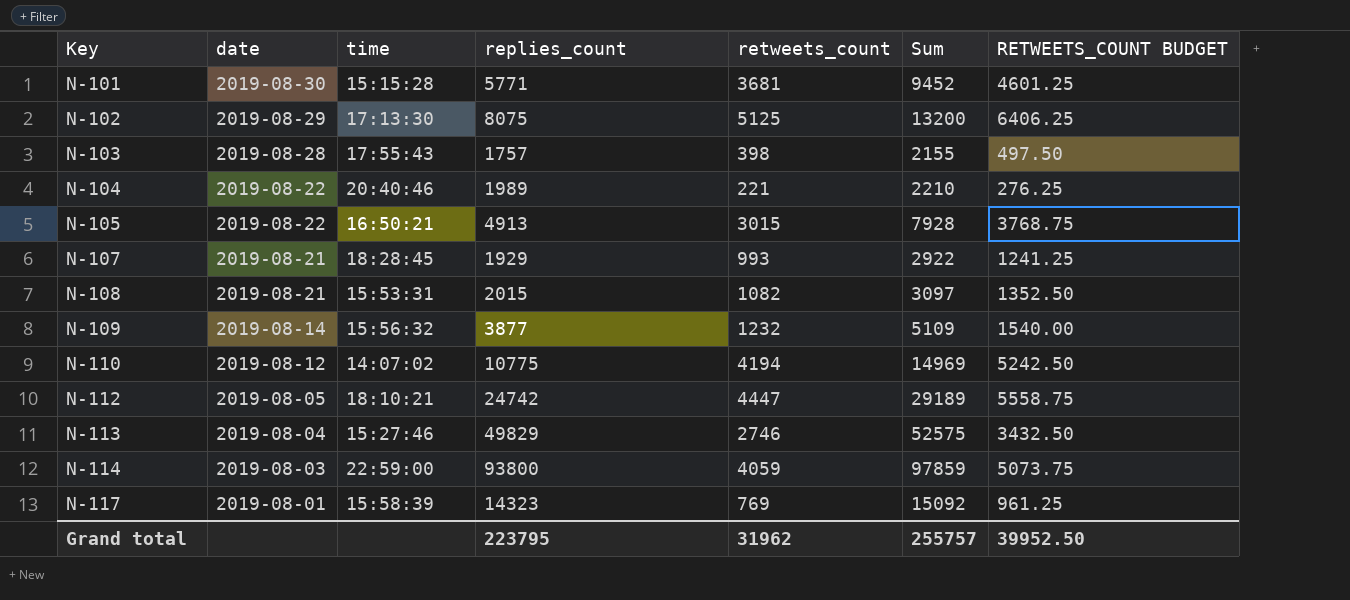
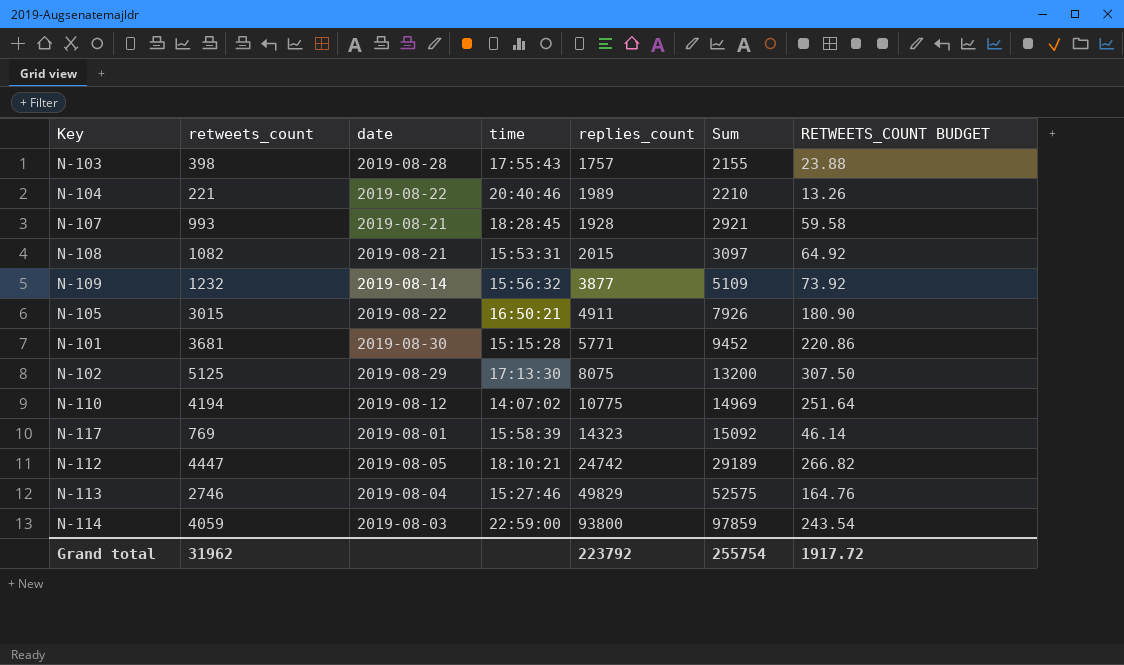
row order: Key ascending -> Sum ascending
column retweets_count | position: 5 -> 2
column RETWEETS_COUNT BUDGET | formula: [retweets_count] * 1.25 -> [retweets_count] * 0.06
N-107 | replies_count: 1929 -> 1928
N-107 | Sum: 2922 -> 2921
N-105 | replies_count: 4913 -> 4911
N-105 | Sum: 7928 -> 7926
Grand total | replies_count: 223795 -> 223792
Grand total | Sum: 255757 -> 255754
Grand total | RETWEETS_COUNT BUDGET: 39952.50 -> 1917.72

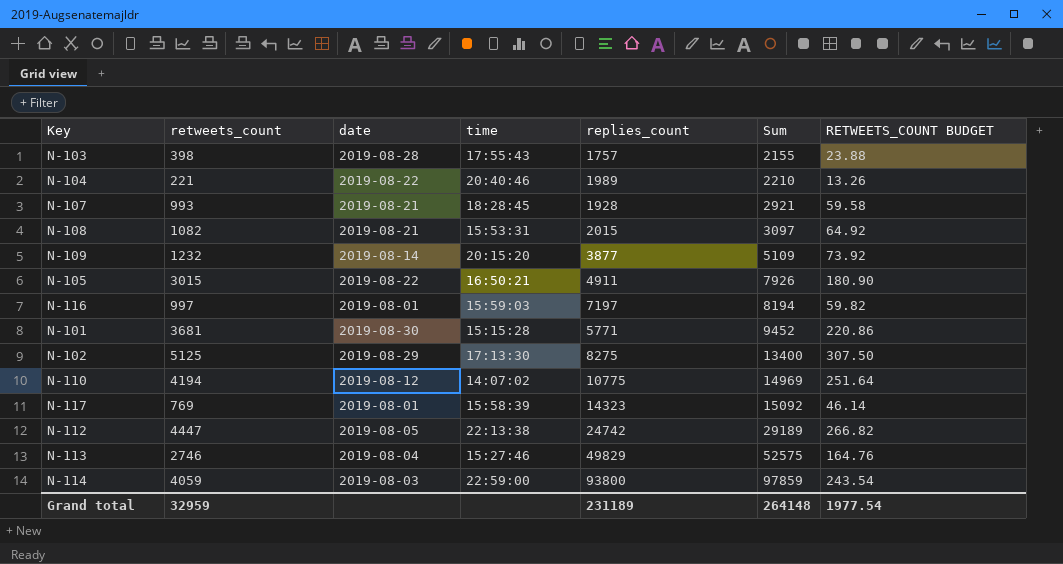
N-109 | time: 15:56:32 -> 20:15:20
row N-116: none -> 997 | 2019-08-01 | 15:59:03 | 7197 | 8194 | 59.82
N-102 | replies_count: 8075 -> 8275
N-102 | Sum: 13200 -> 13400
N-112 | time: 18:10:21 -> 22:13:38
Grand total | retweets_count: 31962 -> 32959
Grand total | replies_count: 223792 -> 231189
Grand total | Sum: 255754 -> 264148
Grand total | RETWEETS_COUNT BUDGET: 1917.72 -> 1977.54

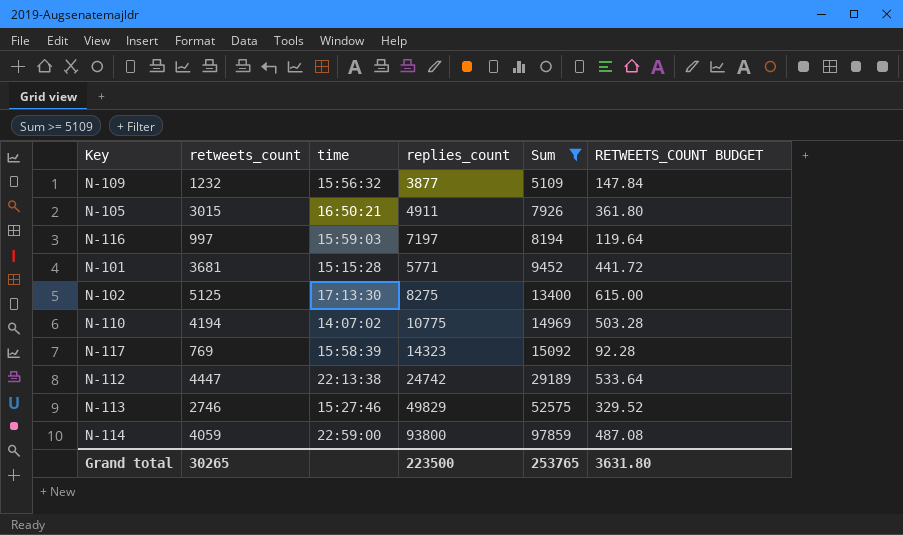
filter: none -> Sum >= 5109
column date | position: 3 -> none
column RETWEETS_COUNT BUDGET | formula: [retweets_count] * 0.06 -> [retweets_count] * 0.12
N-109 | time: 20:15:20 -> 15:56:32
Grand total | retweets_count: 32959 -> 30265
Grand total | replies_count: 231189 -> 223500
Grand total | Sum: 264148 -> 253765
Grand total | RETWEETS_COUNT BUDGET: 1977.54 -> 3631.80

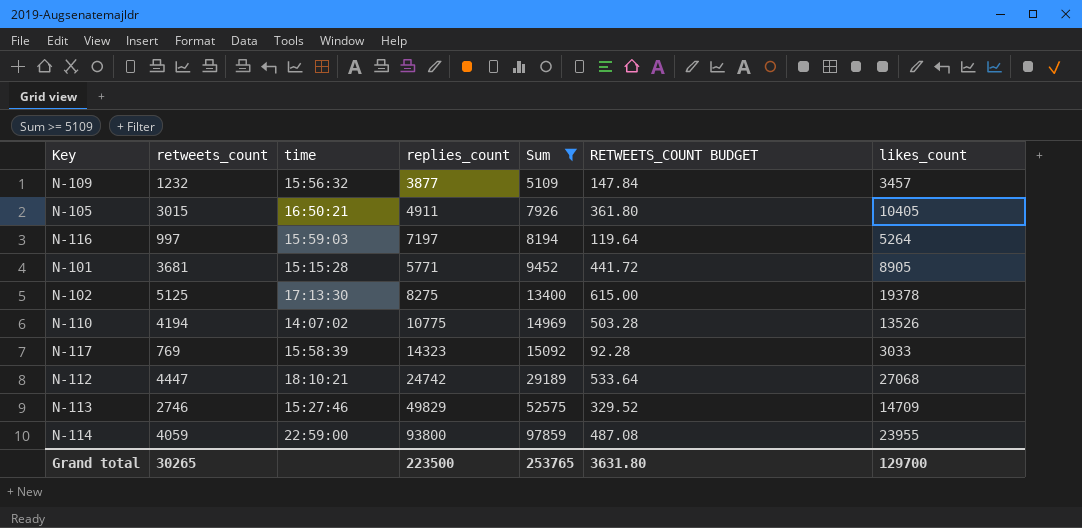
column likes_count | position: none -> 7
N-112 | time: 22:13:38 -> 18:10:21

